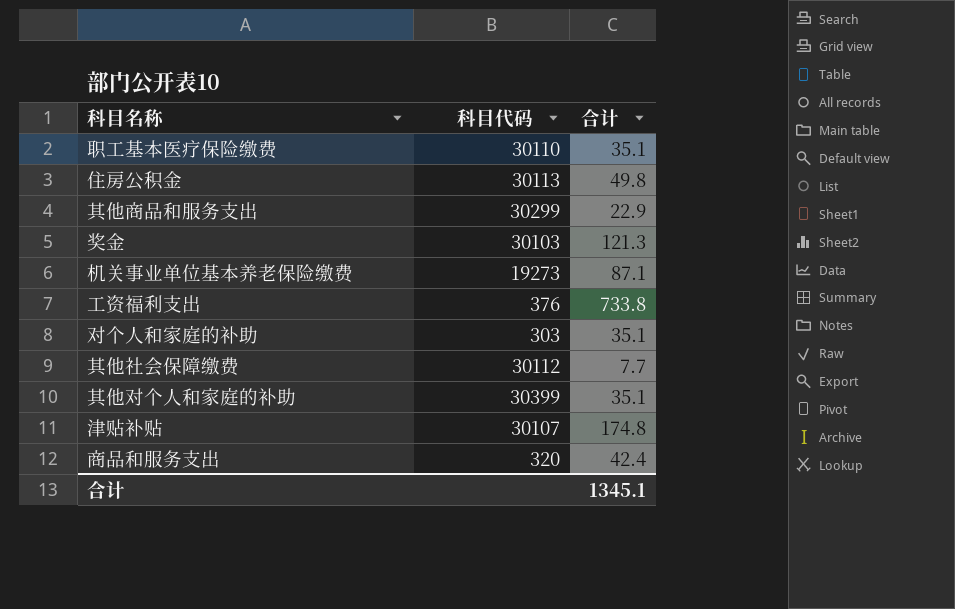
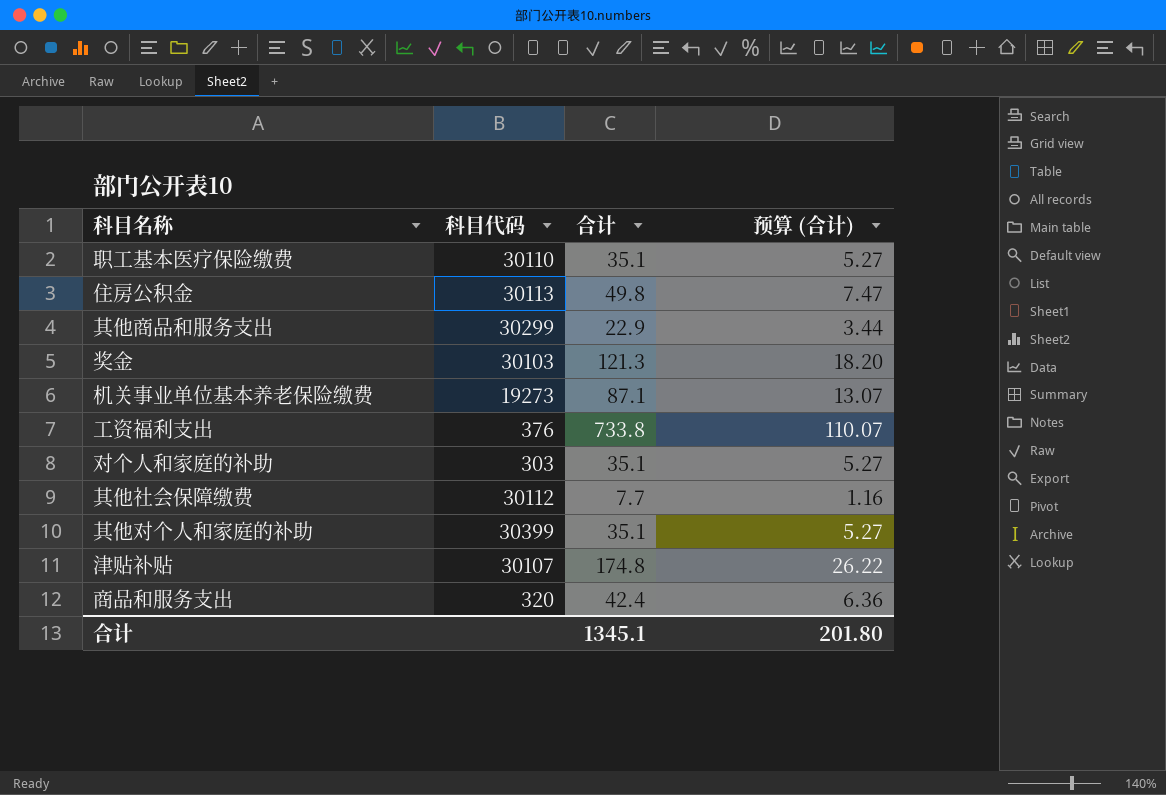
column 预算 (合计) | formula: none -> [合计] * 0.15

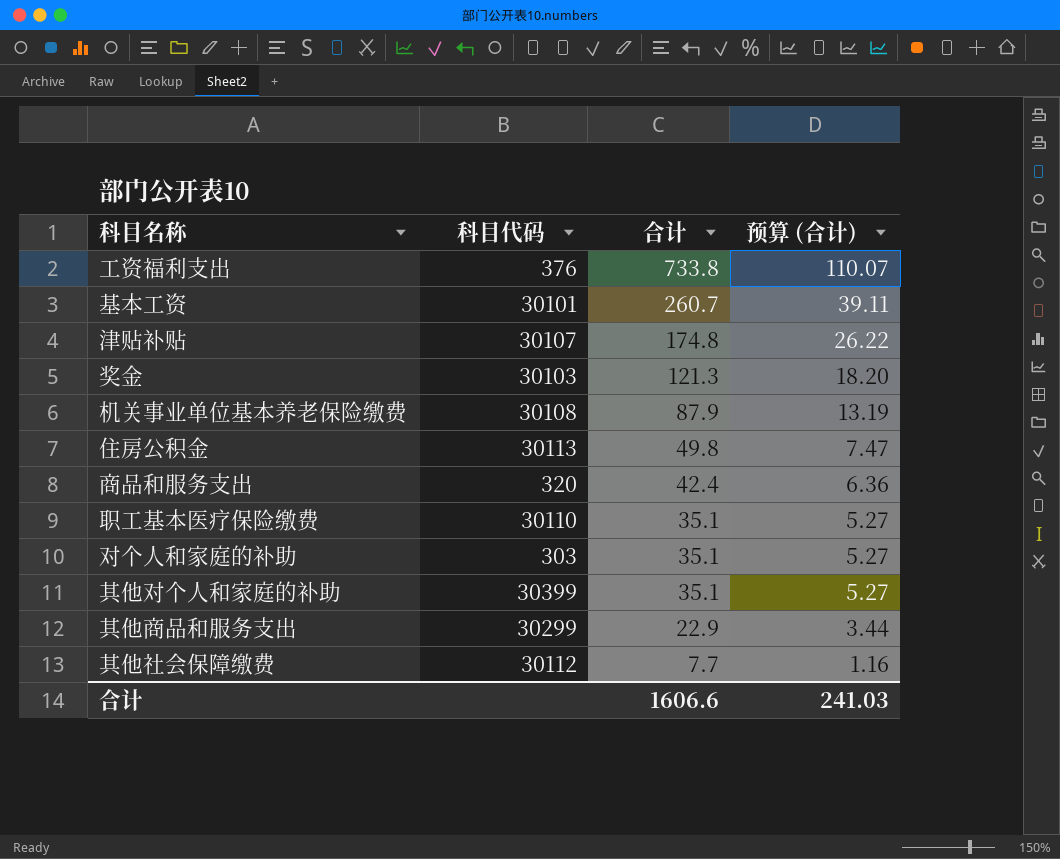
row order: none -> 合计 descending
row 基本工资: none -> 30101 | 260.7 | 39.11
机关事业单位基本养老保险缴费 | 科目代码: 19273 -> 30108
机关事业单位基本养老保险缴费 | 合计: 87.1 -> 87.9
机关事业单位基本养老保险缴费 | 预算 (合计): 13.07 -> 13.19
合计 | 合计: 1345.1 -> 1606.6
合计 | 预算 (合计): 201.80 -> 241.03

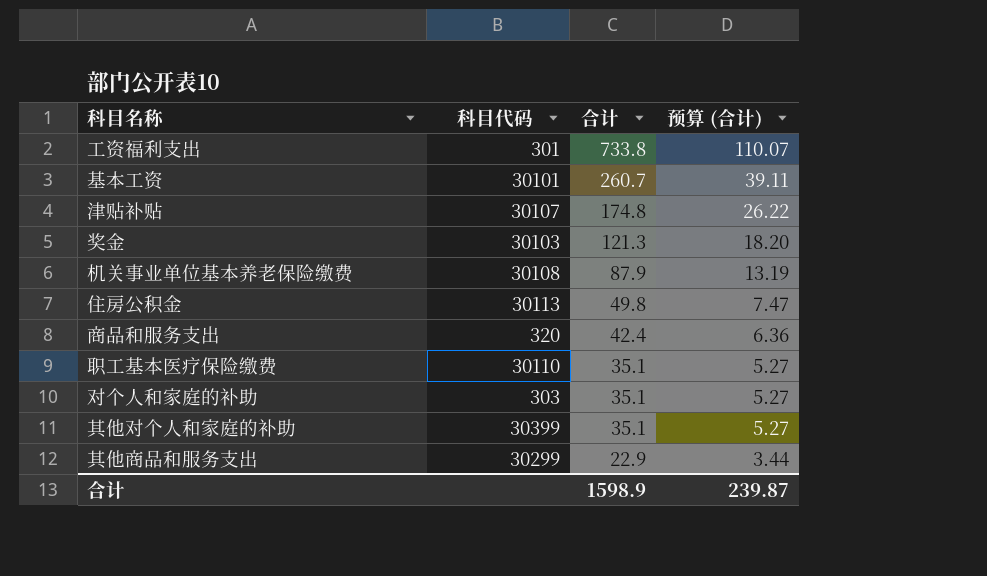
row 其他社会保障缴费: 30112 | 7.7 | 1.16 -> none
工资福利支出 | 科目代码: 376 -> 301
合计 | 合计: 1606.6 -> 1598.9
合计 | 预算 (合计): 241.03 -> 239.87

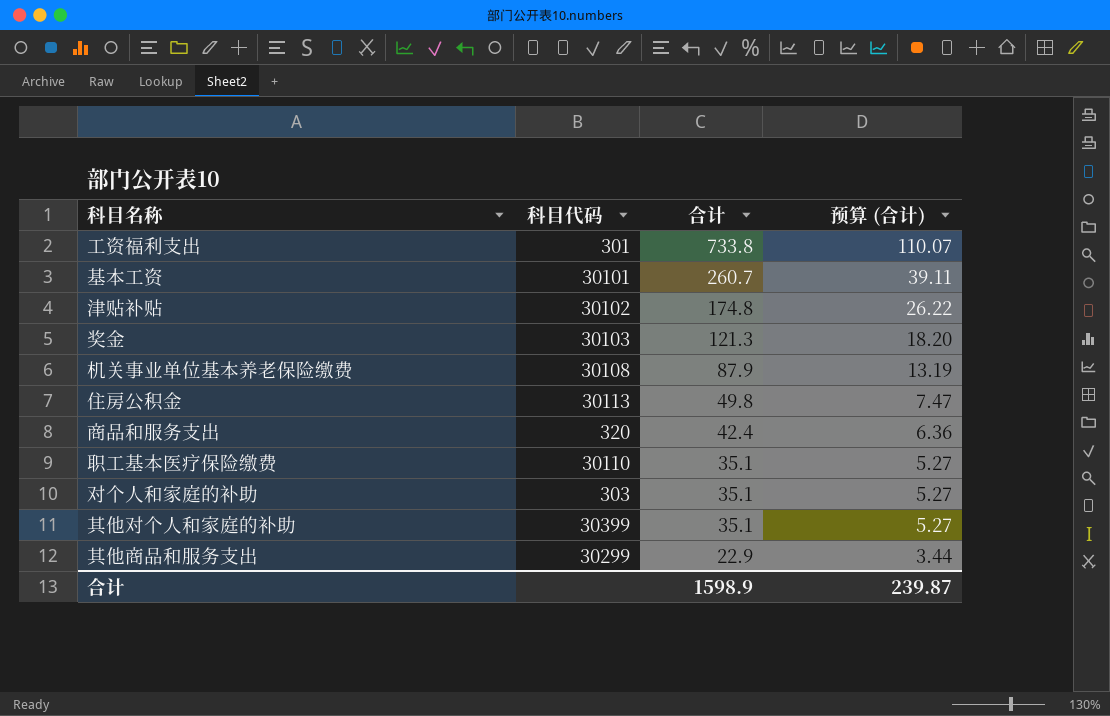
津贴补贴 | 科目代码: 30107 -> 30102

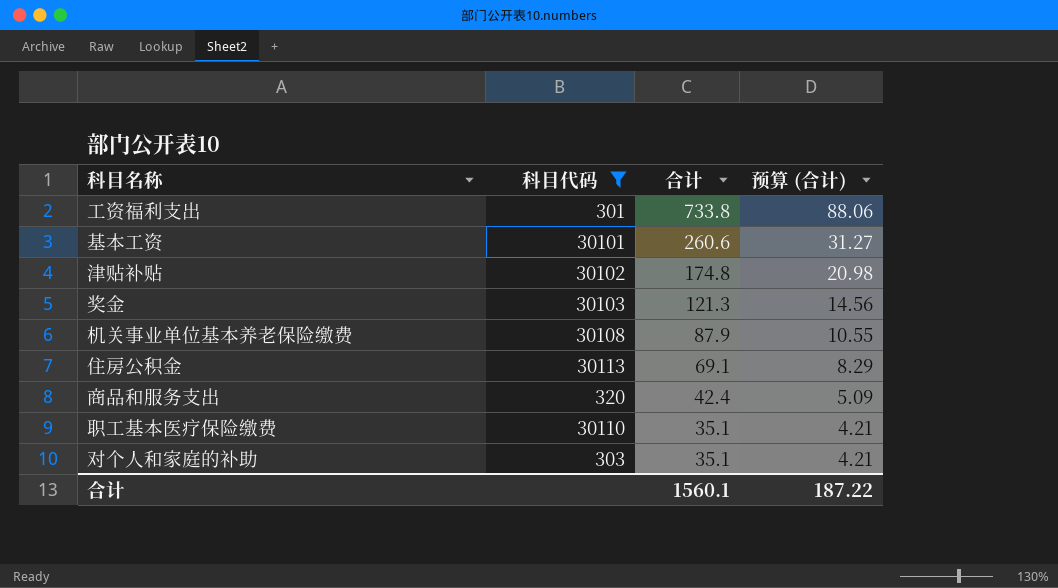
filter: none -> 科目代码 <= 30113
column 预算 (合计) | formula: [合计] * 0.15 -> [合计] * 0.12
基本工资 | 合计: 260.7 -> 260.6
住房公积金 | 合计: 49.8 -> 69.1
合计 | 合计: 1598.9 -> 1560.1
合计 | 预算 (合计): 239.87 -> 187.22

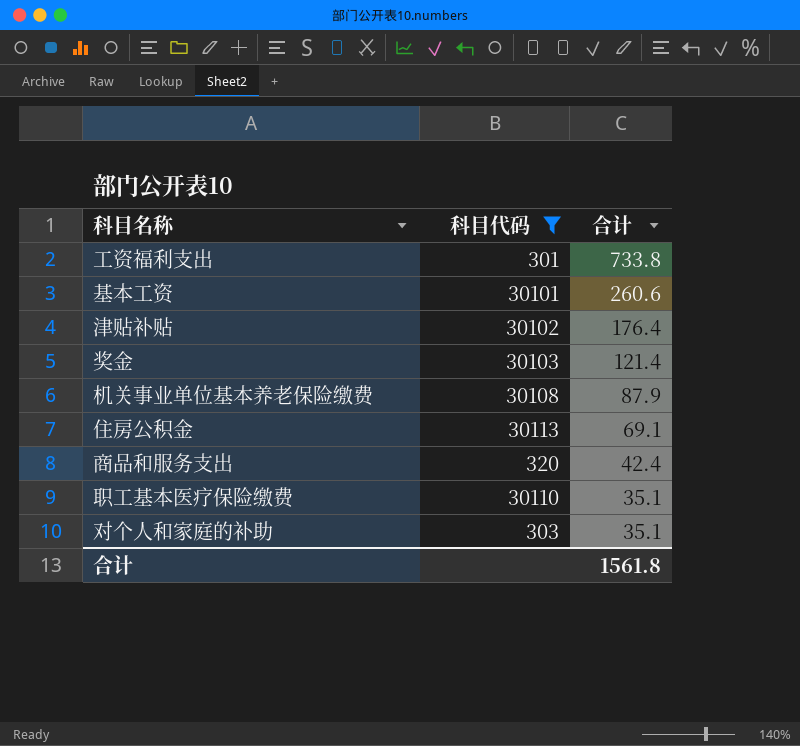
column 预算 (合计) | formula: [合计] * 0.12 -> none
津贴补贴 | 合计: 174.8 -> 176.4
奖金 | 合计: 121.3 -> 121.4
合计 | 合计: 1560.1 -> 1561.8

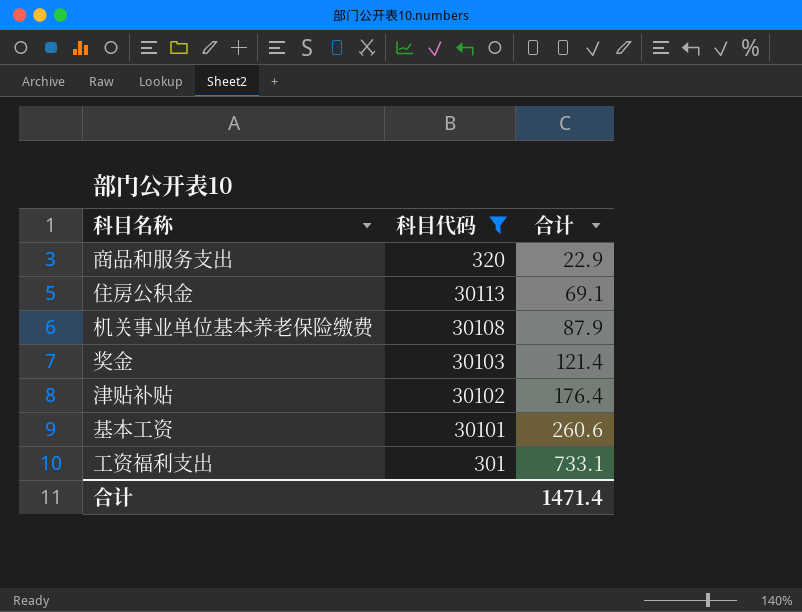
row order: 合计 descending -> 合计 ascending
row 职工基本医疗保险缴费: 30110 | 35.1 -> none
row 对个人和家庭的补助: 303 | 35.1 -> none
商品和服务支出 | 合计: 42.4 -> 22.9
工资福利支出 | 合计: 733.8 -> 733.1
合计 | 合计: 1561.8 -> 1471.4

